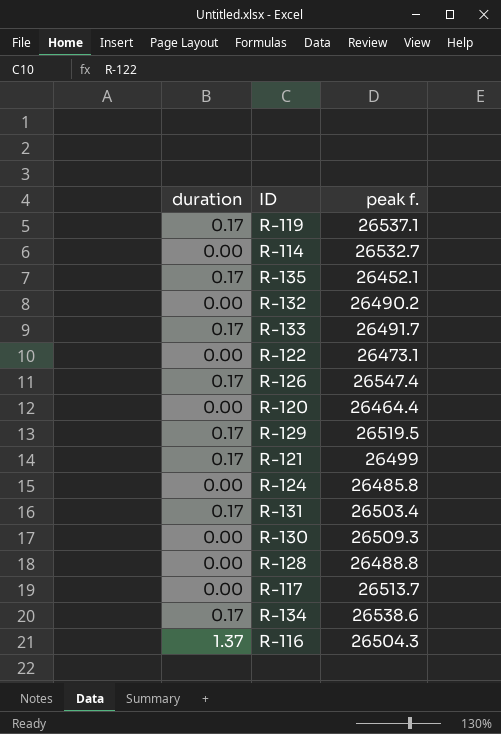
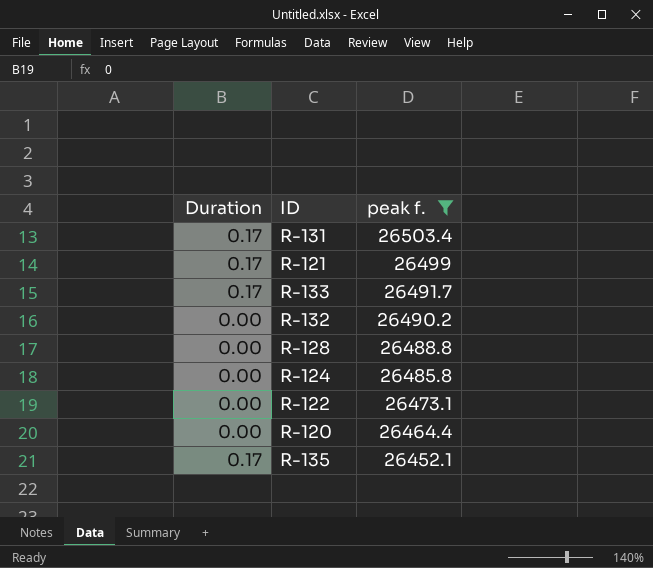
filter: none -> peak f. <= 26503.4
row order: none -> peak f. descending
column name: duration -> Duration

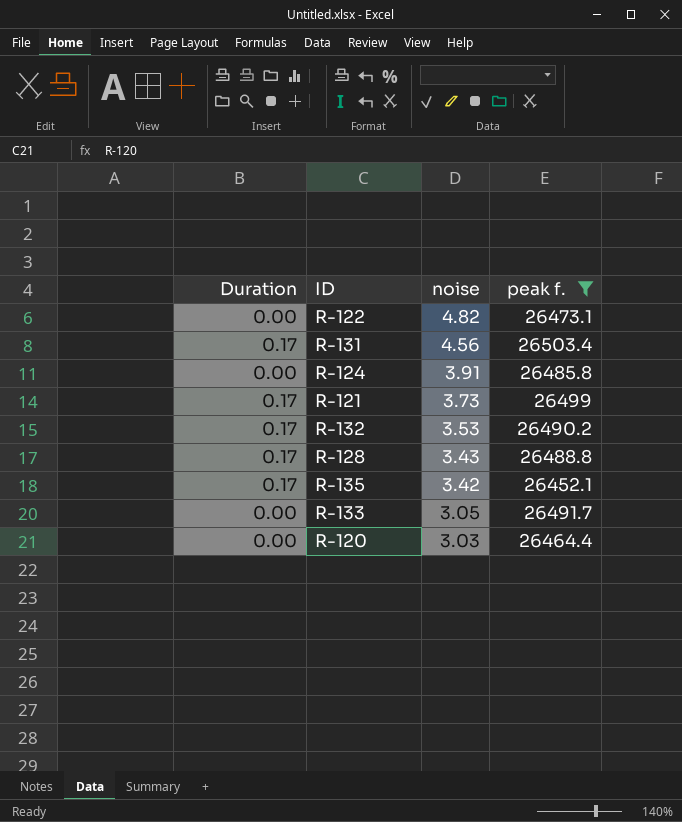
row order: peak f. descending -> noise descending
column noise | position: none -> 3
R-132 | Duration: 0.00 -> 0.17
R-128 | Duration: 0.00 -> 0.17
R-133 | Duration: 0.17 -> 0.00

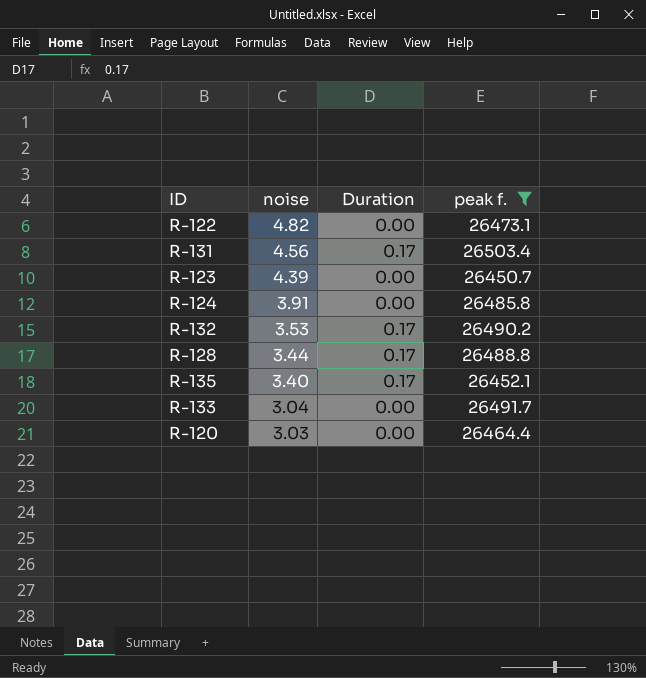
column Duration | position: 1 -> 3
row R-121: 0.17 | 3.73 | 26499 -> none
row R-123: none -> 4.39 | 0.00 | 26450.7
R-128 | noise: 3.43 -> 3.44
R-135 | noise: 3.42 -> 3.40
R-133 | noise: 3.05 -> 3.04

